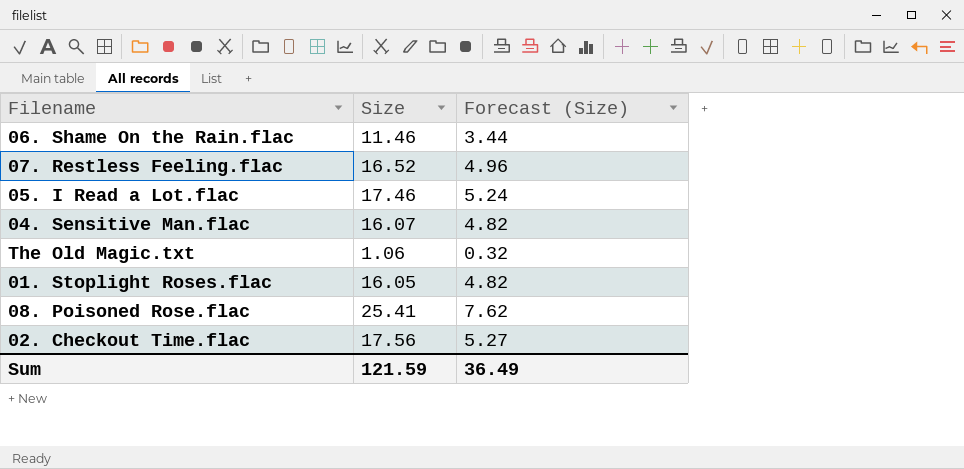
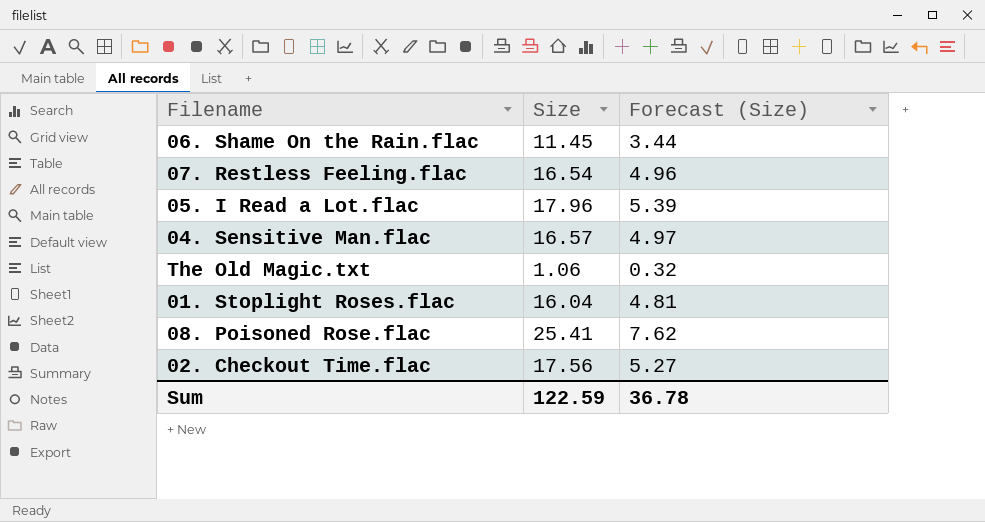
06. Shame On the Rain.flac | Size: 11.46 -> 11.45
07. Restless Feeling.flac | Size: 16.52 -> 16.54
05. I Read a Lot.flac | Size: 17.46 -> 17.96
05. I Read a Lot.flac | Forecast (Size): 5.24 -> 5.39
04. Sensitive Man.flac | Size: 16.07 -> 16.57
04. Sensitive Man.flac | Forecast (Size): 4.82 -> 4.97
01. Stoplight Roses.flac | Size: 16.05 -> 16.04
01. Stoplight Roses.flac | Forecast (Size): 4.82 -> 4.81
Sum | Size: 121.59 -> 122.59
Sum | Forecast (Size): 36.49 -> 36.78

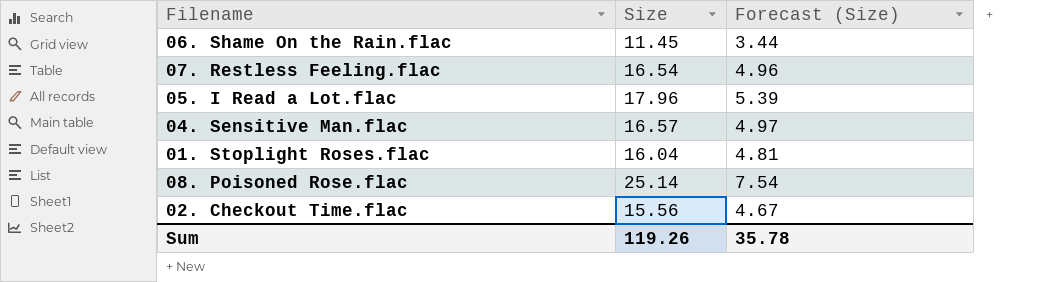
row The Old Magic.txt: 1.06 | 0.32 -> none
08. Poisoned Rose.flac | Size: 25.41 -> 25.14
08. Poisoned Rose.flac | Forecast (Size): 7.62 -> 7.54
02. Checkout Time.flac | Size: 17.56 -> 15.56
02. Checkout Time.flac | Forecast (Size): 5.27 -> 4.67
Sum | Size: 122.59 -> 119.26
Sum | Forecast (Size): 36.78 -> 35.78

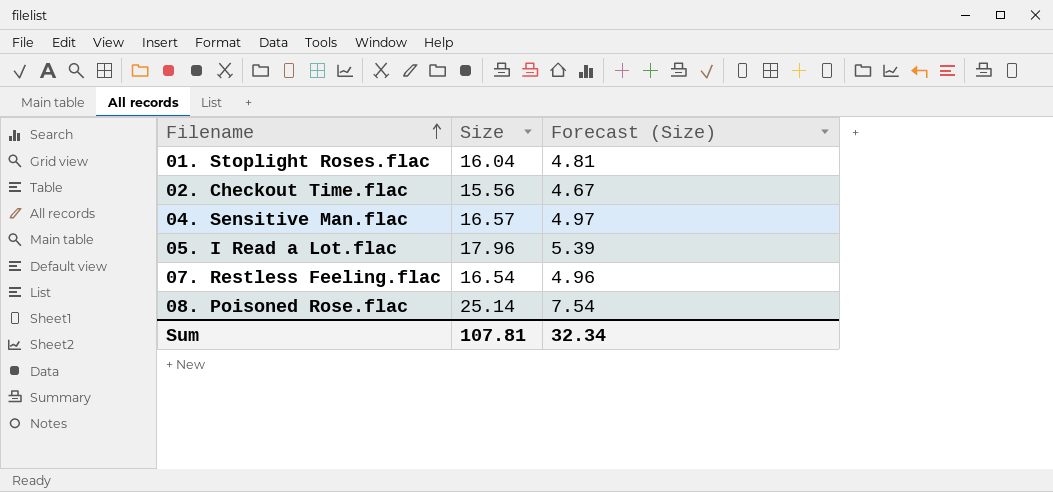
row order: none -> Filename ascending
row 06. Shame On the Rain.flac: 11.45 | 3.44 -> none
Sum | Size: 119.26 -> 107.81
Sum | Forecast (Size): 35.78 -> 32.34

